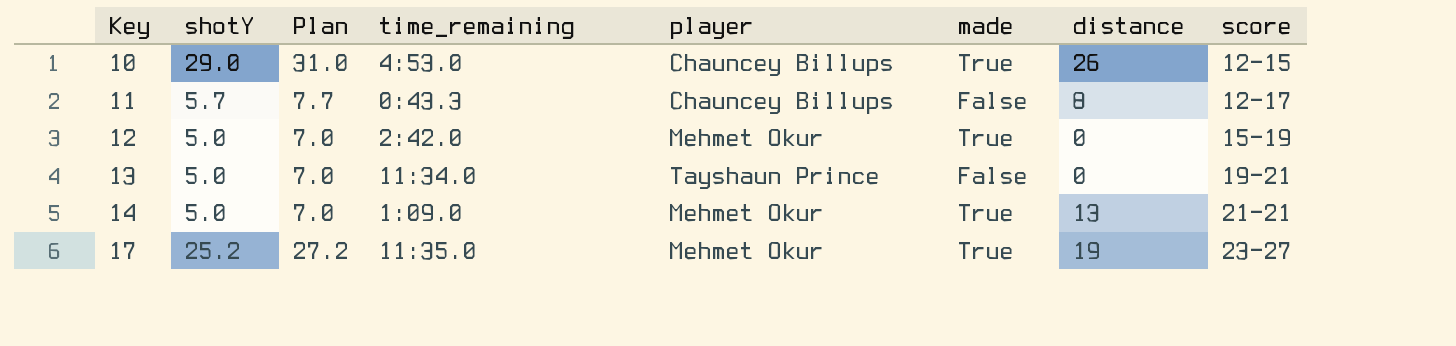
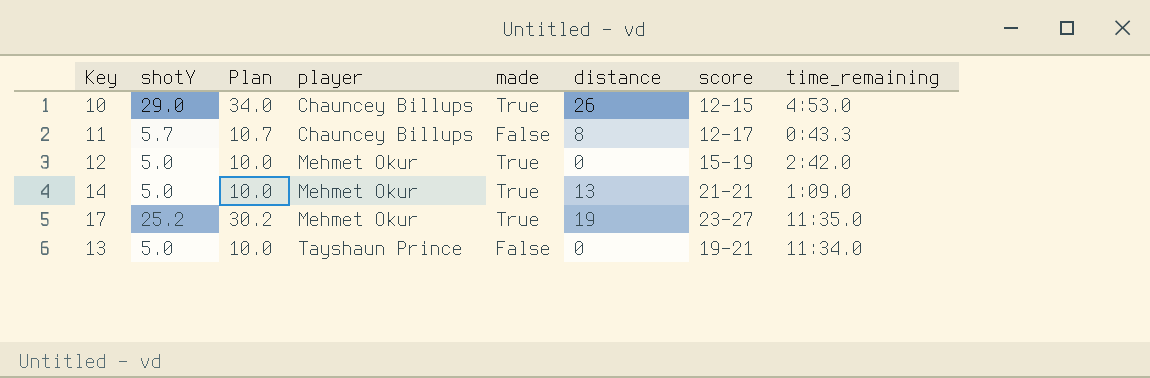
row order: Key ascending -> player ascending
column Plan | formula: [shotY] + 2 -> [shotY] + 5
column time_remaining | position: 4 -> 8

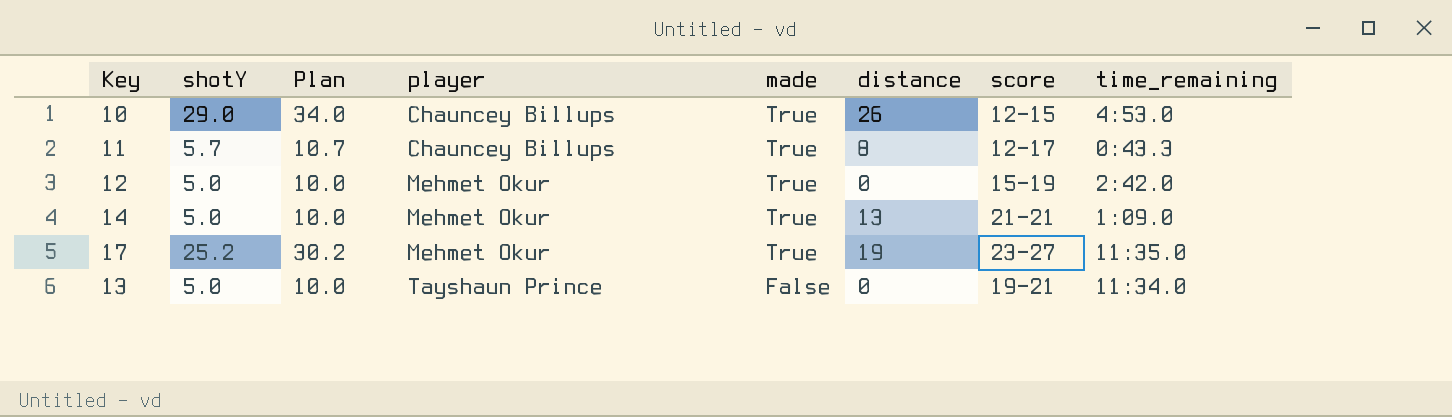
11 | made: False -> True

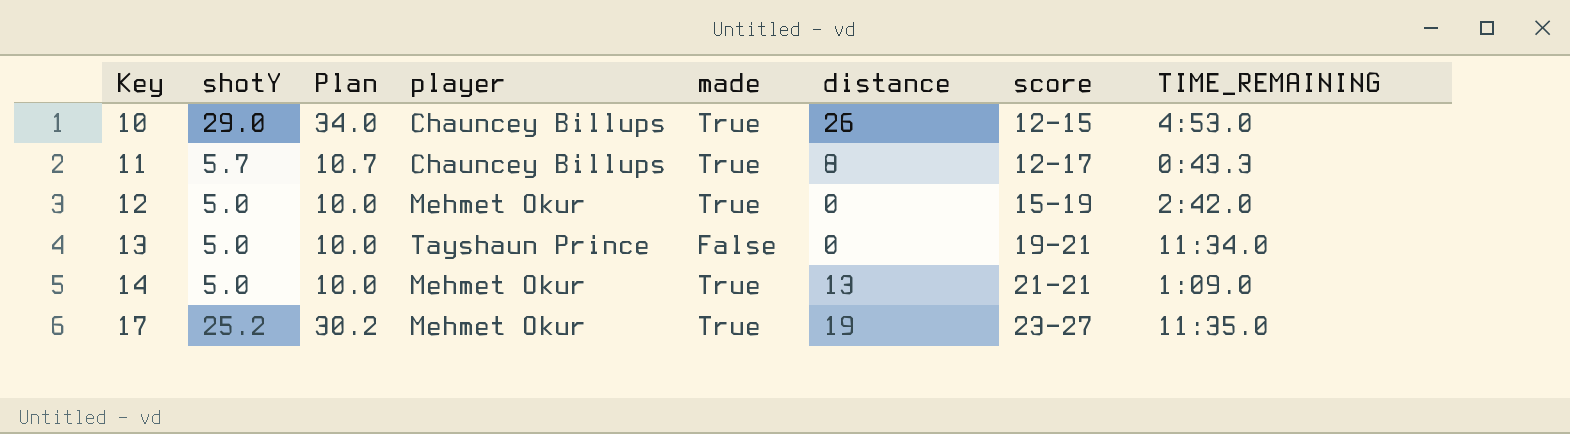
row order: player ascending -> Key ascending
column name: time_remaining -> TIME_REMAINING

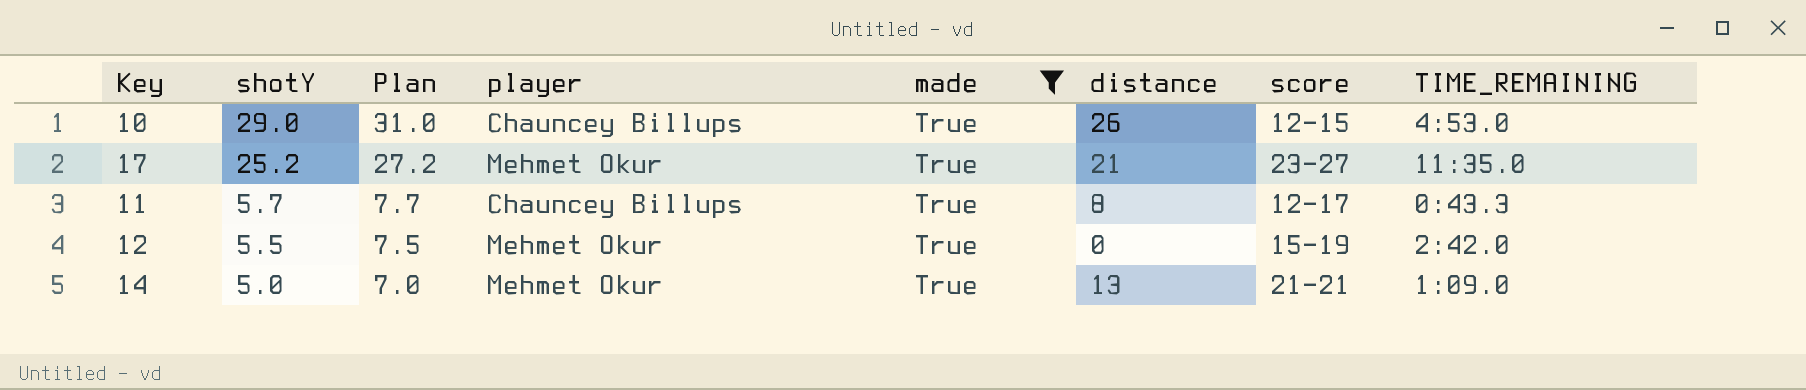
filter: none -> made = True
row order: Key ascending -> shotY descending
column Plan | formula: [shotY] + 5 -> [shotY] + 2
17 | distance: 19 -> 21
12 | shotY: 5.0 -> 5.5

